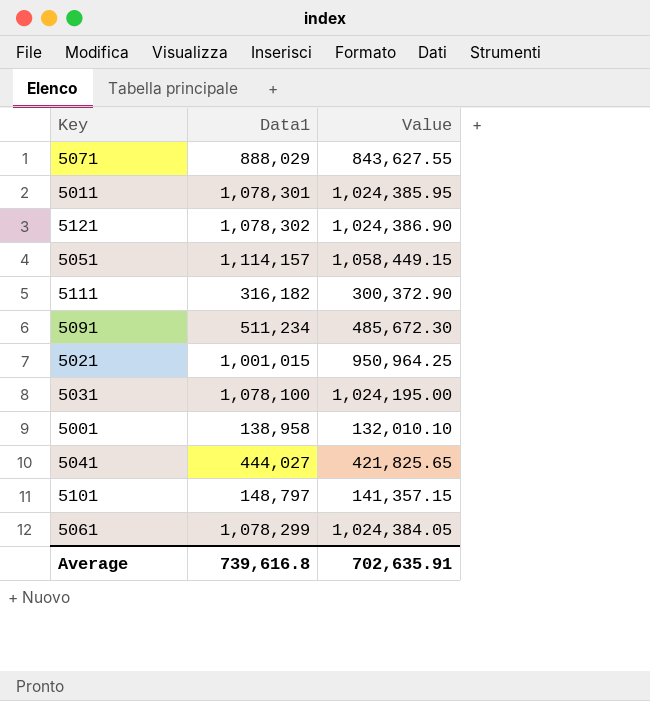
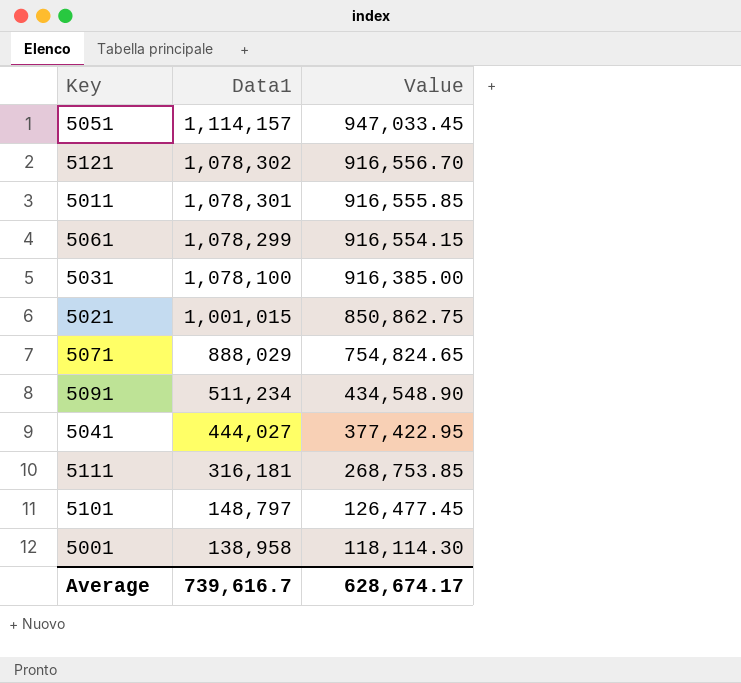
row order: none -> Data1 descending
column Value | formula: [Data1] * 0.95 -> [Data1] * 0.85
5111 | Data1: 316,182 -> 316,181
Average | Data1: 739,616.8 -> 739,616.7
Average | Value: 702,635.91 -> 628,674.17

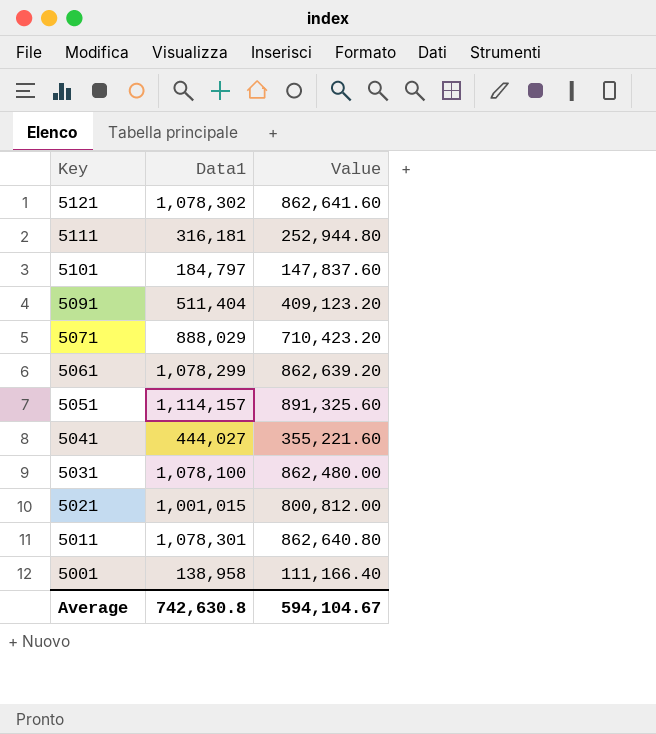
row order: Data1 descending -> Key descending
column Value | formula: [Data1] * 0.85 -> [Data1] * 0.8
5101 | Data1: 148,797 -> 184,797
5091 | Data1: 511,234 -> 511,404
Average | Data1: 739,616.7 -> 742,630.8
Average | Value: 628,674.17 -> 594,104.67

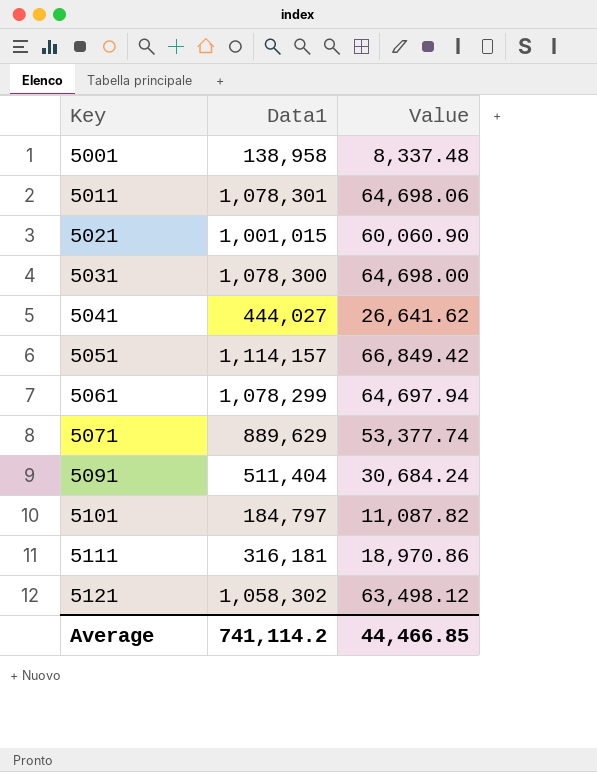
row order: Key descending -> Key ascending
column Value | formula: [Data1] * 0.8 -> [Data1] * 0.06
5031 | Data1: 1,078,100 -> 1,078,300
5071 | Data1: 888,029 -> 889,629
5121 | Data1: 1,078,302 -> 1,058,302
Average | Data1: 742,630.8 -> 741,114.2
Average | Value: 594,104.67 -> 44,466.85

